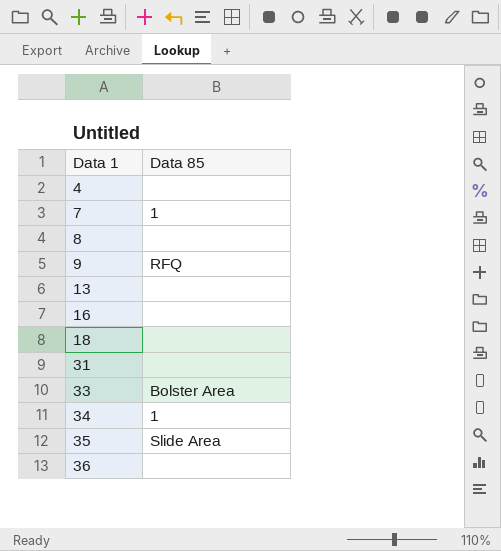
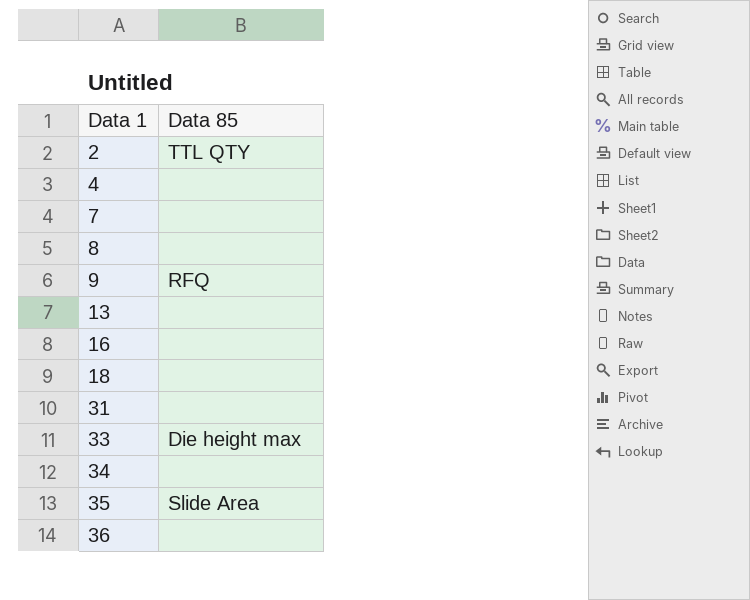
row 2: none -> TTL QTY
7 | Data 85: 1 -> none
33 | Data 85: Bolster Area -> Die height max
34 | Data 85: 1 -> none

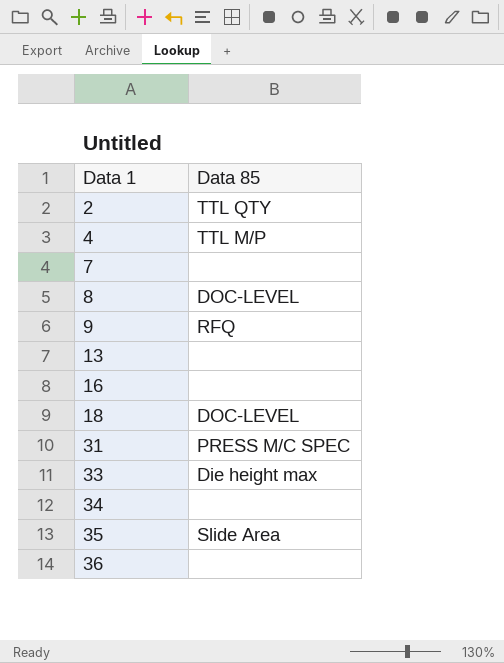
4 | Data 85: none -> TTL M/P
8 | Data 85: none -> DOC-LEVEL
18 | Data 85: none -> DOC-LEVEL
31 | Data 85: none -> PRESS M/C SPEC

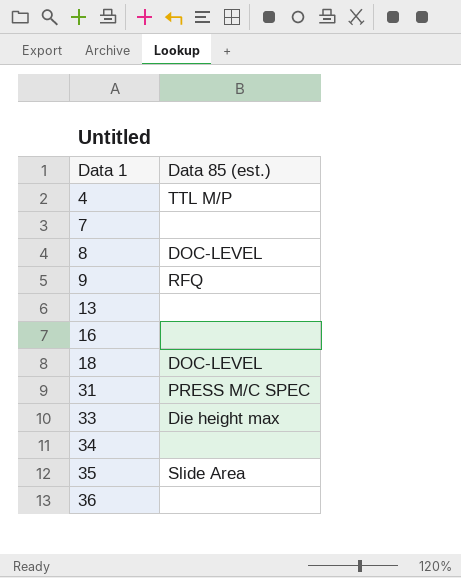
column name: Data 85 -> Data 85 (est.)
row 2: TTL QTY -> none

